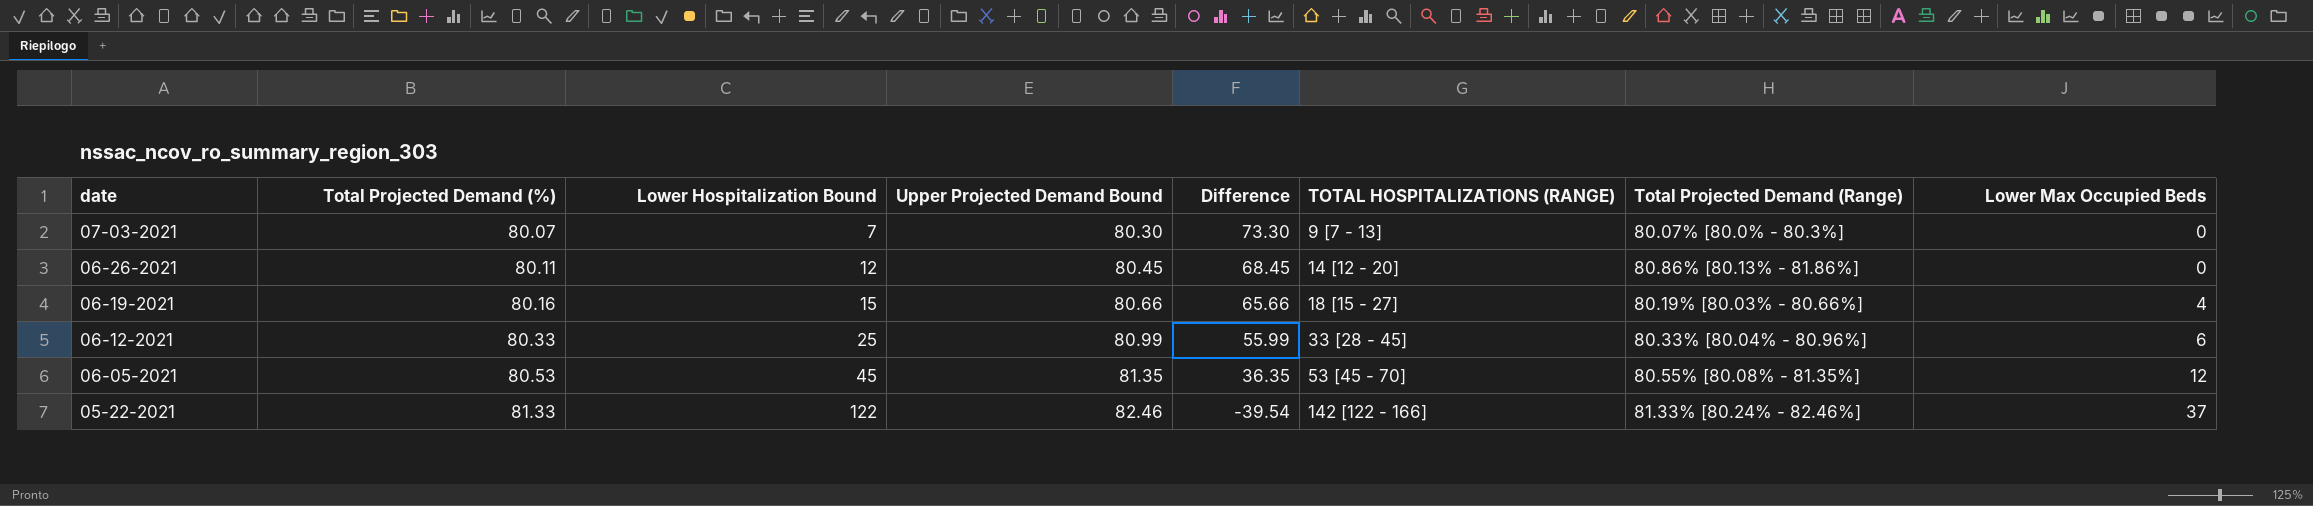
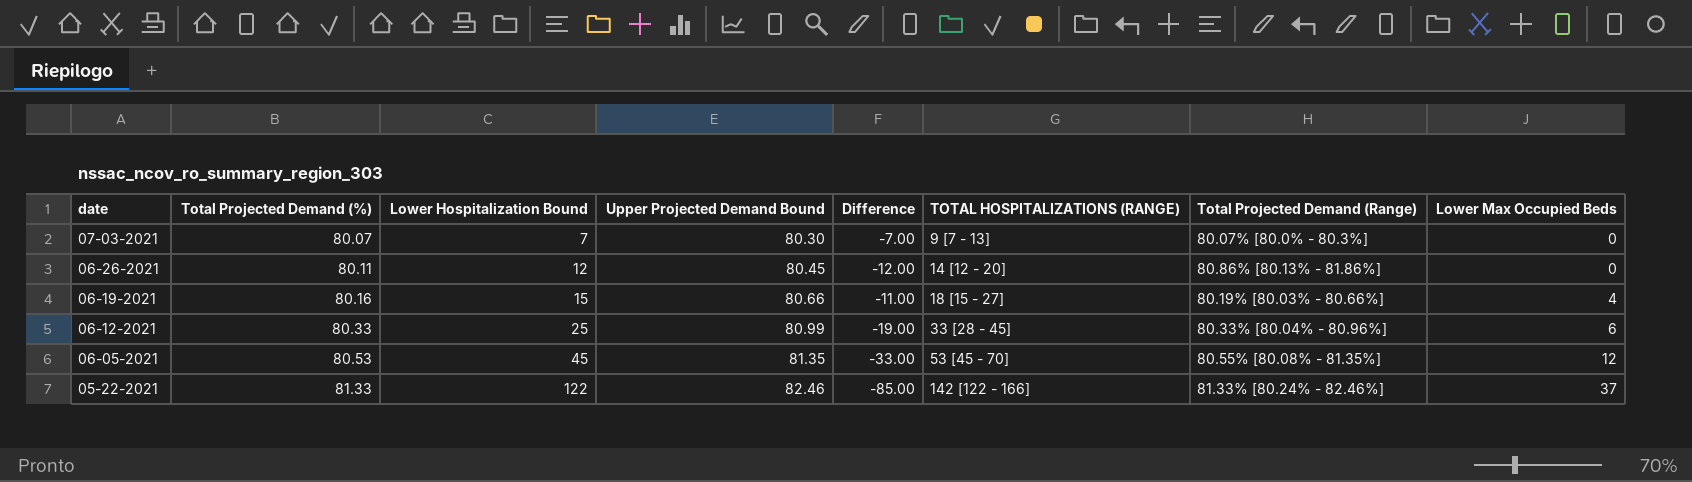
column Difference | formula: [Upper Projected Demand Bound] - [Lower Hospitalization Bound] -> [Lower Max Occupied Beds] - [Lower Hospitalization Bound]

